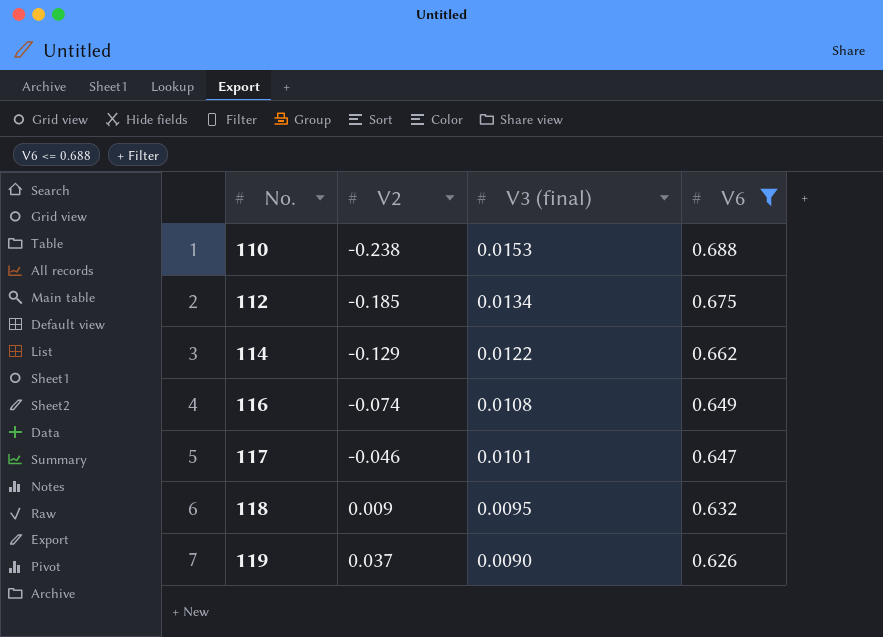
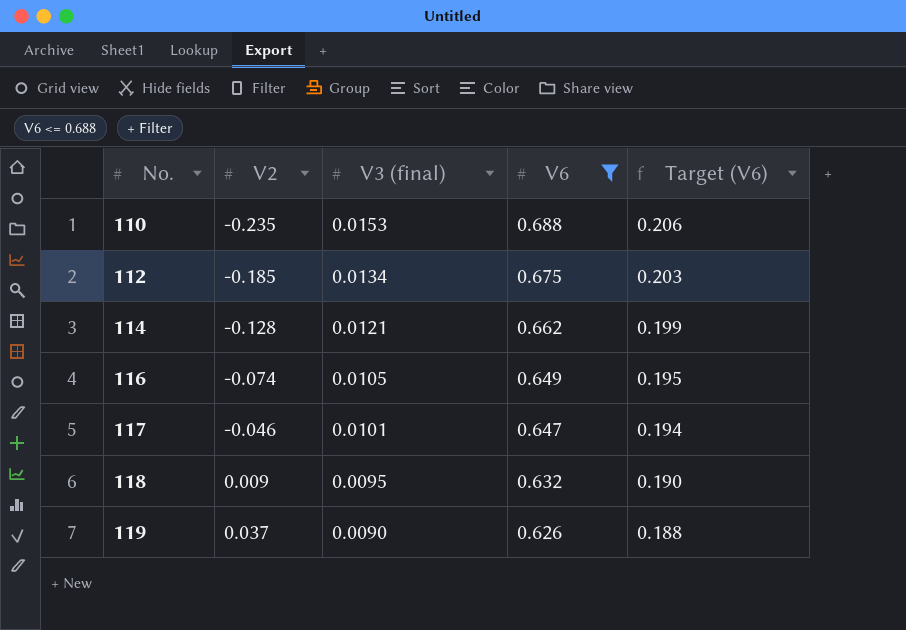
column Target (V6) | formula: none -> [V6] * 0.3
110 | V2: -0.238 -> -0.235
114 | V2: -0.129 -> -0.128
114 | V3 (final): 0.0122 -> 0.0121
116 | V3 (final): 0.0108 -> 0.0105

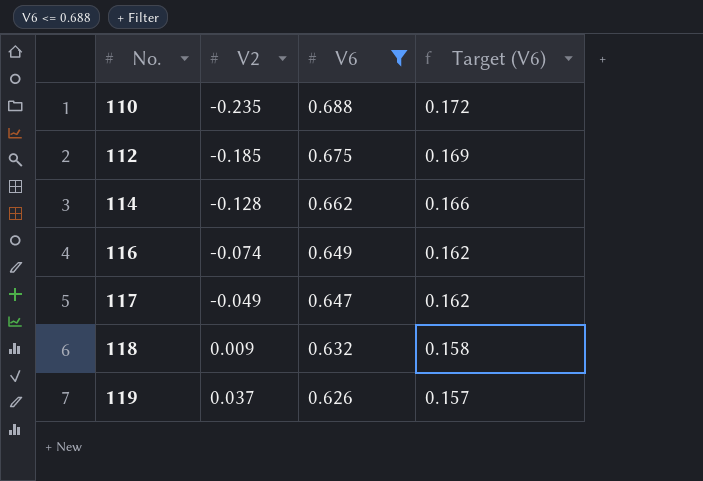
column V3 (final) | position: 3 -> none
column Target (V6) | formula: [V6] * 0.3 -> [V6] * 0.25
117 | V2: -0.046 -> -0.049

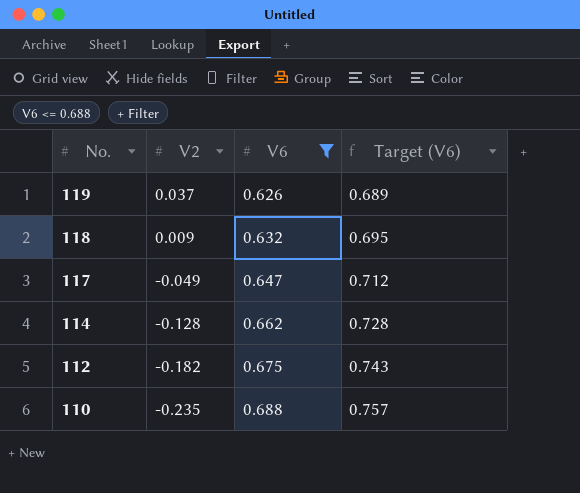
row order: No. ascending -> No. descending
column Target (V6) | formula: [V6] * 0.25 -> [V6] * 1.1
row 116: -0.074 | 0.649 | 0.162 -> none
112 | V2: -0.185 -> -0.182

